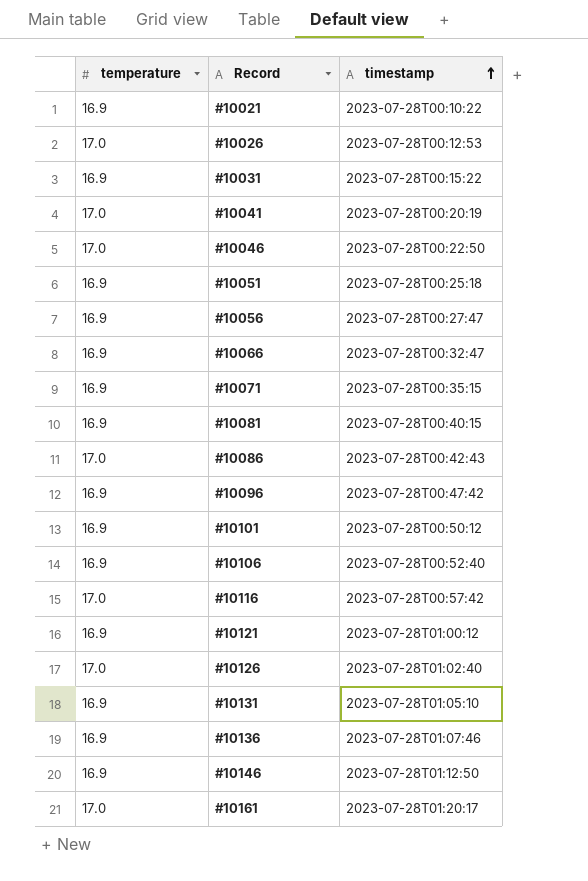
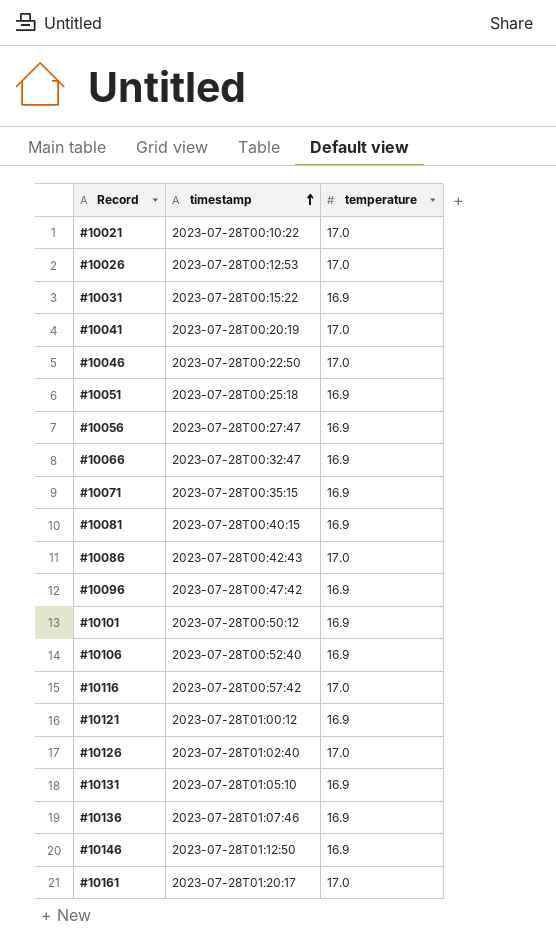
column temperature | position: 1 -> 3
#10021 | temperature: 16.9 -> 17.0

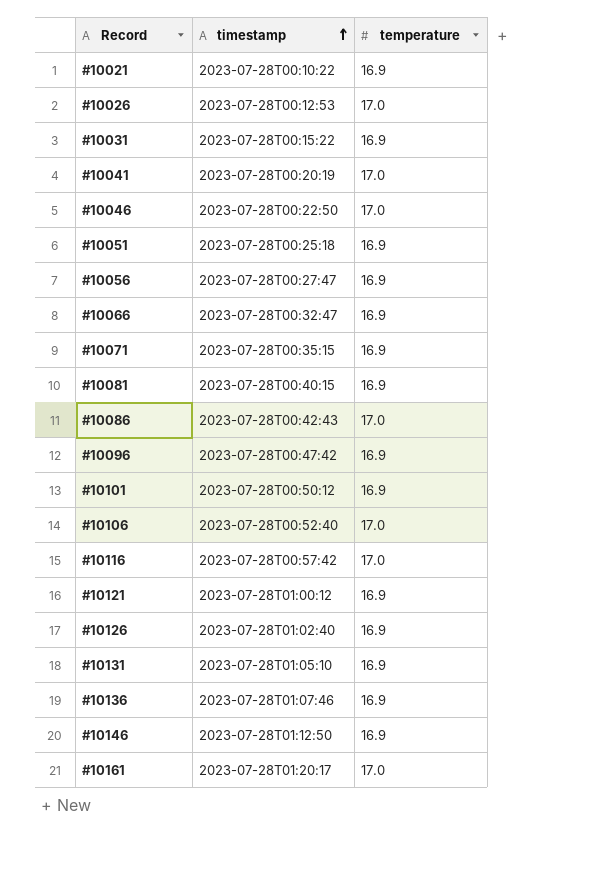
#10021 | temperature: 17.0 -> 16.9
#10106 | temperature: 16.9 -> 17.0
#10126 | temperature: 17.0 -> 16.9

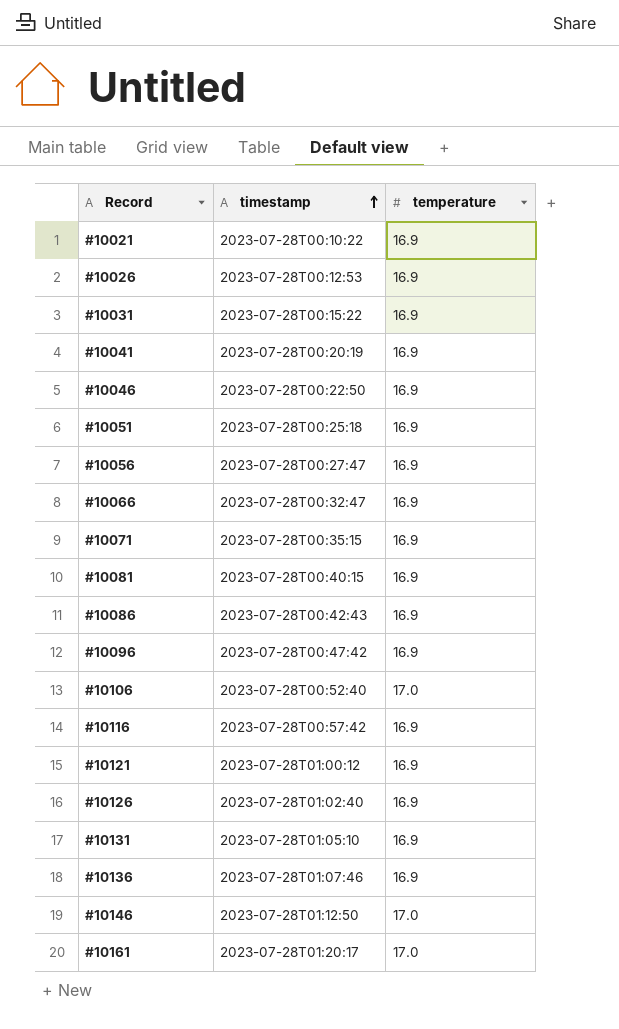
row #10101: 2023-07-28T00:50:12 | 16.9 -> none
#10026 | temperature: 17.0 -> 16.9
#10041 | temperature: 17.0 -> 16.9
#10046 | temperature: 17.0 -> 16.9
#10086 | temperature: 17.0 -> 16.9
#10116 | temperature: 17.0 -> 16.9
#10146 | temperature: 16.9 -> 17.0

